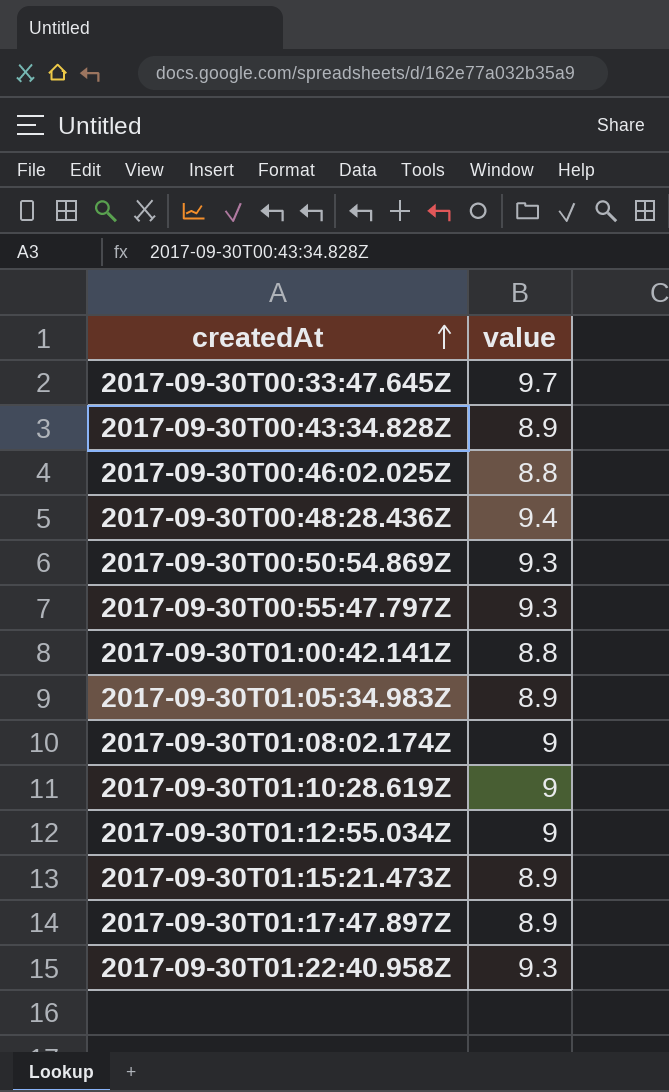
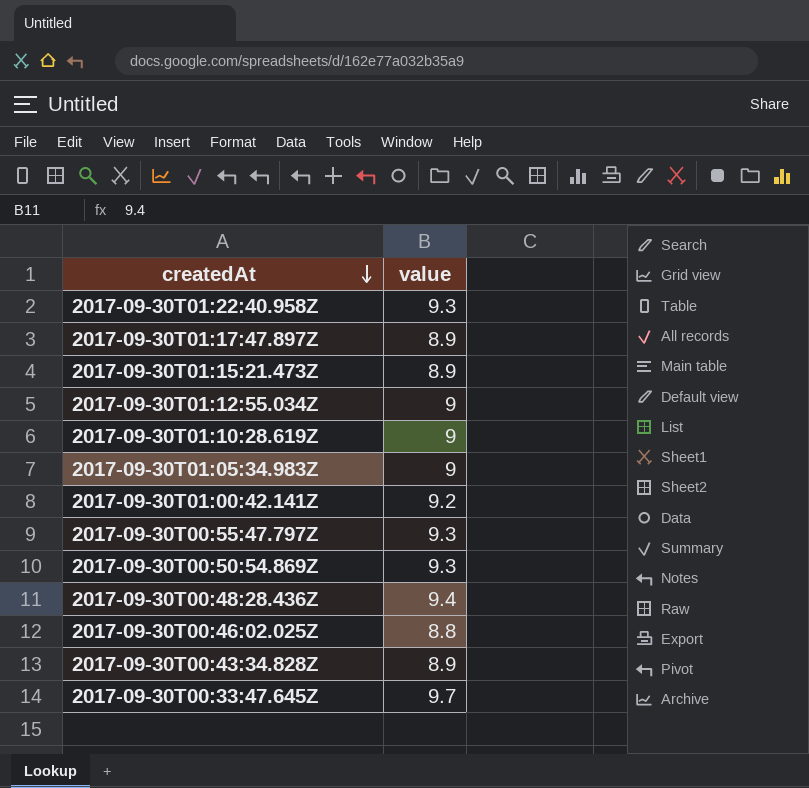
row order: createdAt ascending -> createdAt descending
row 2017-09-30T01:08:02.174Z: 9 -> none
2017-09-30T01:05:34.983Z | value: 8.9 -> 9
2017-09-30T01:00:42.141Z | value: 8.8 -> 9.2

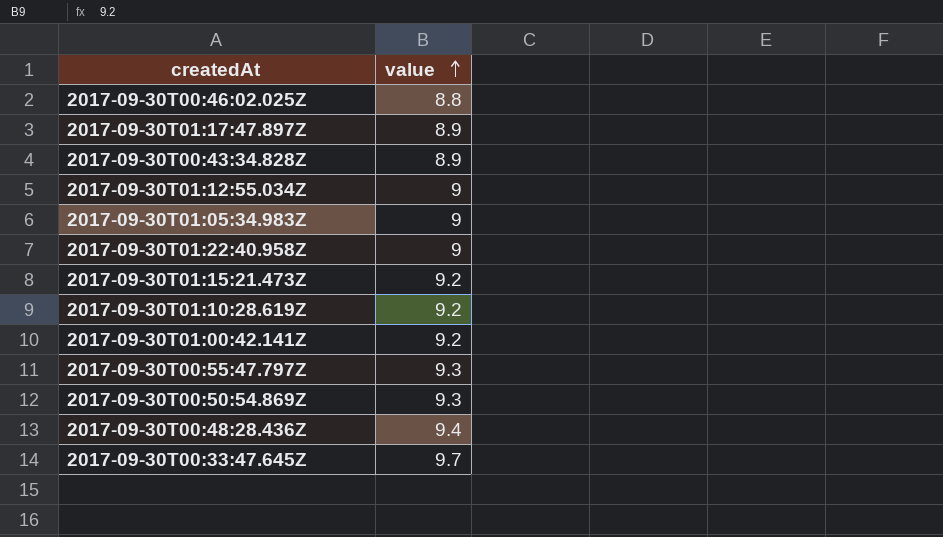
row order: createdAt descending -> value ascending
2017-09-30T01:22:40.958Z | value: 9.3 -> 9
2017-09-30T01:15:21.473Z | value: 8.9 -> 9.2
2017-09-30T01:10:28.619Z | value: 9 -> 9.2

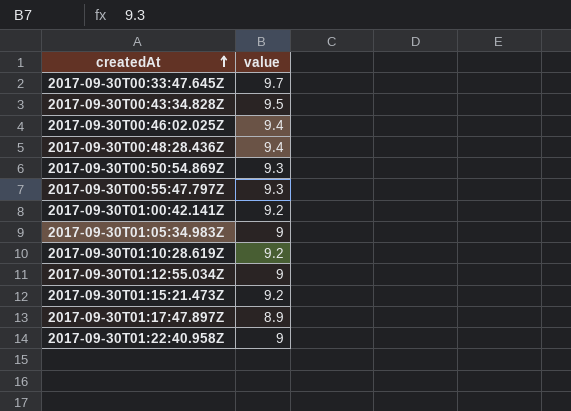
row order: value ascending -> createdAt ascending
2017-09-30T00:43:34.828Z | value: 8.9 -> 9.5
2017-09-30T00:46:02.025Z | value: 8.8 -> 9.4

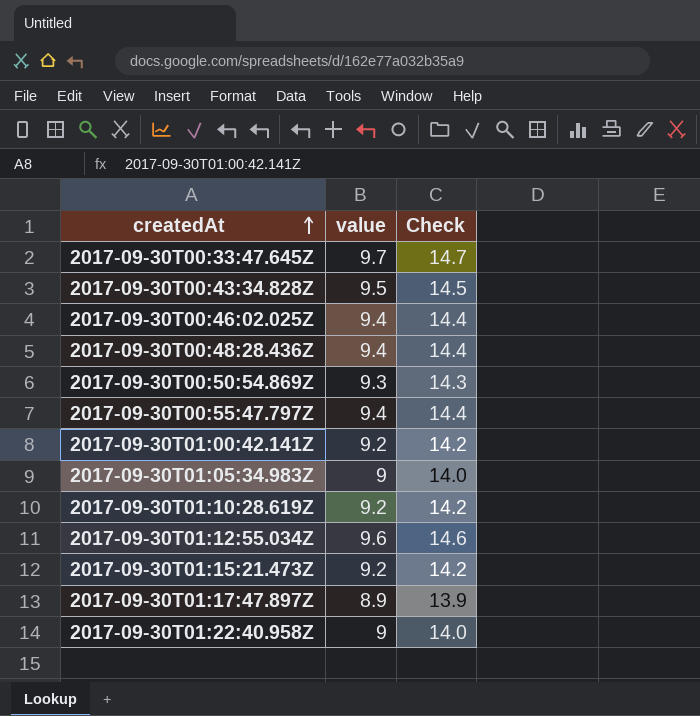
column Check | formula: none -> [value] + 5
2017-09-30T00:55:47.797Z | value: 9.3 -> 9.4
2017-09-30T01:12:55.034Z | value: 9 -> 9.6

